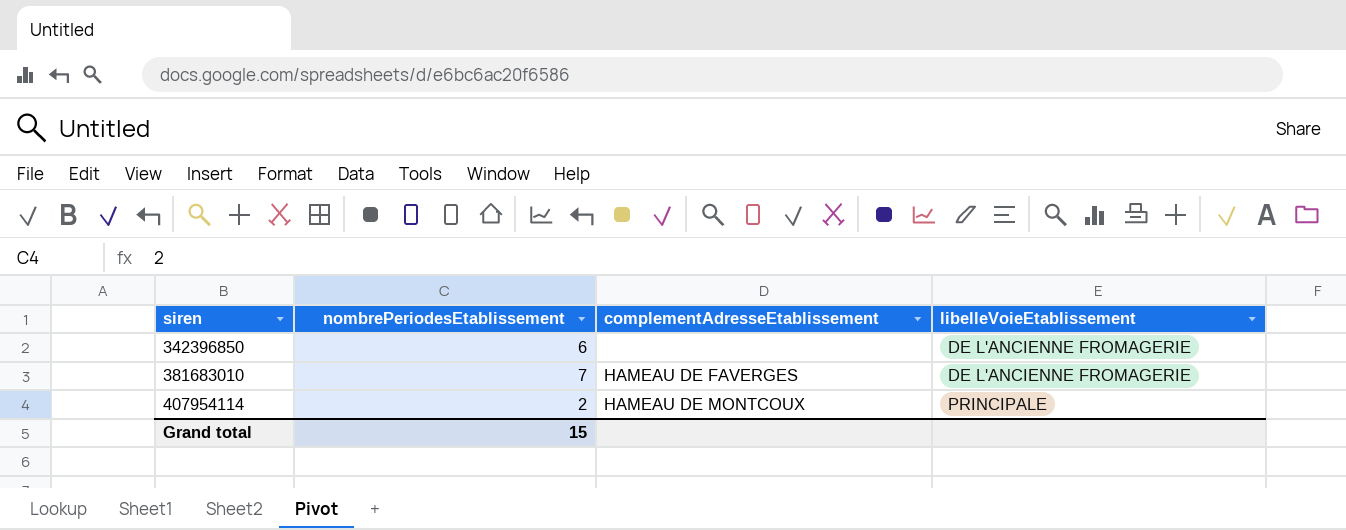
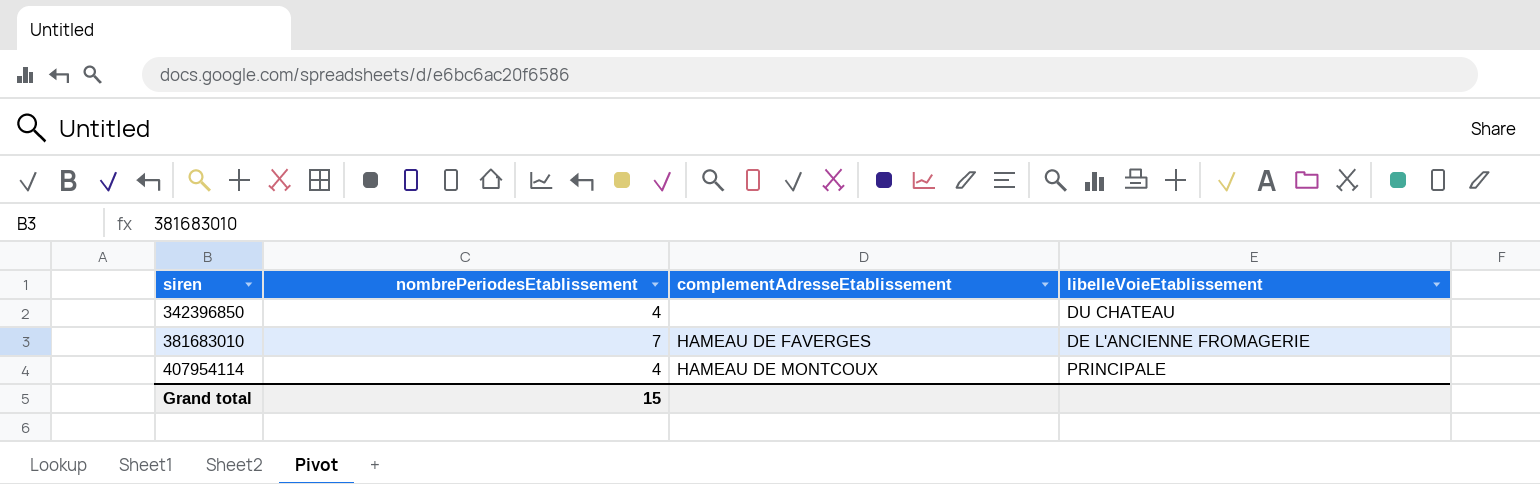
342396850 | nombrePeriodesEtablissement: 6 -> 4
342396850 | libelleVoieEtablissement: DE L'ANCIENNE FROMAGERIE -> DU CHATEAU
407954114 | nombrePeriodesEtablissement: 2 -> 4

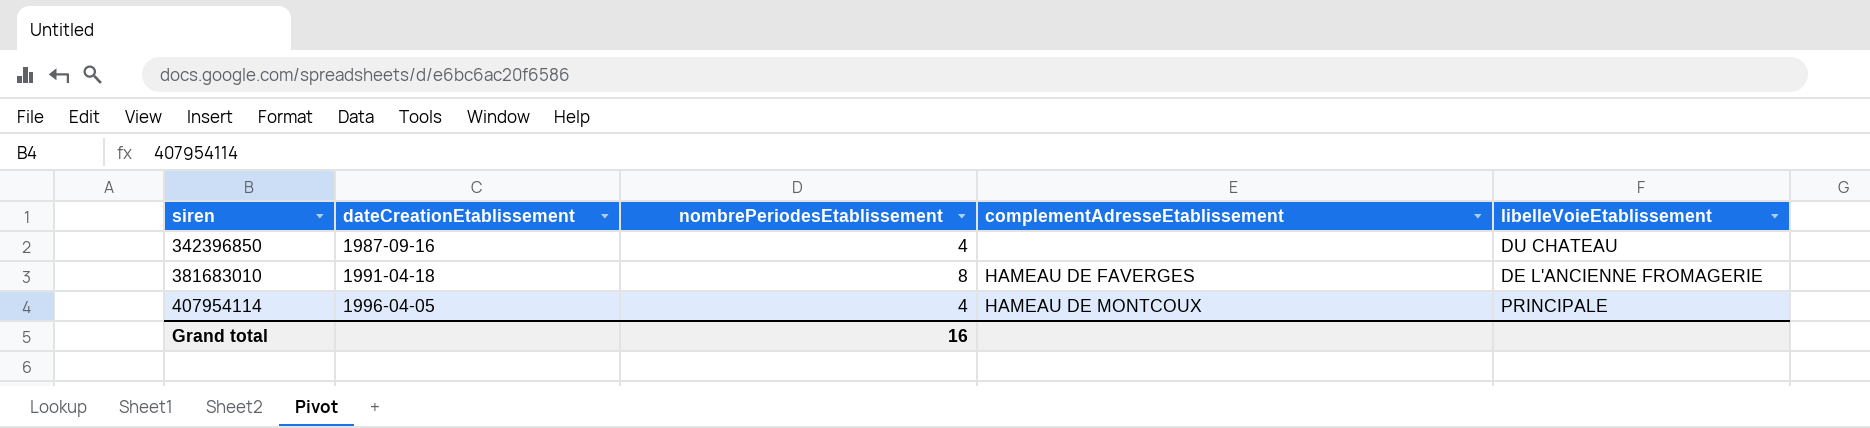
column dateCreationEtablissement | position: none -> 2
381683010 | nombrePeriodesEtablissement: 7 -> 8
Grand total | nombrePeriodesEtablissement: 15 -> 16

